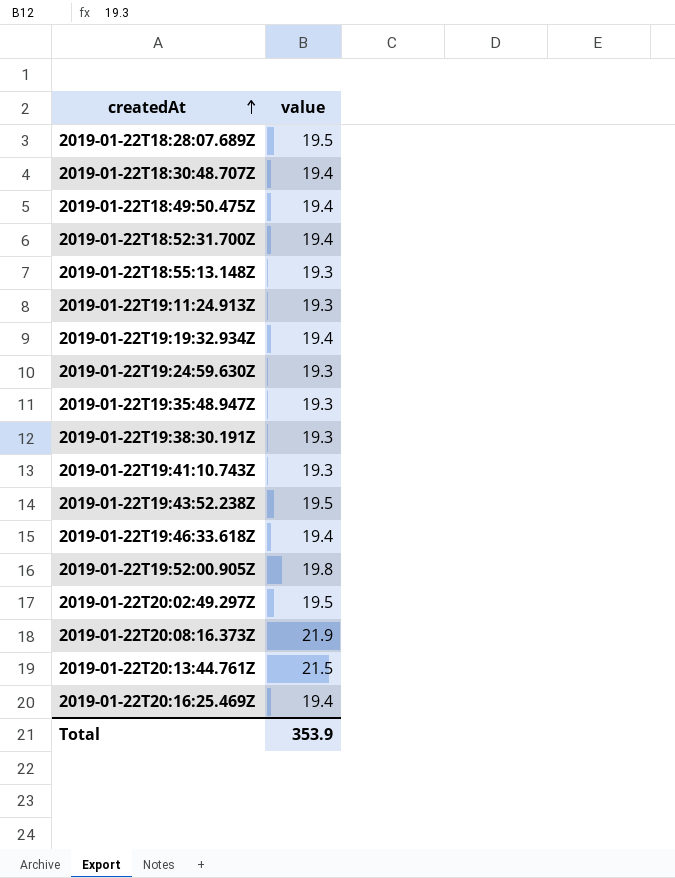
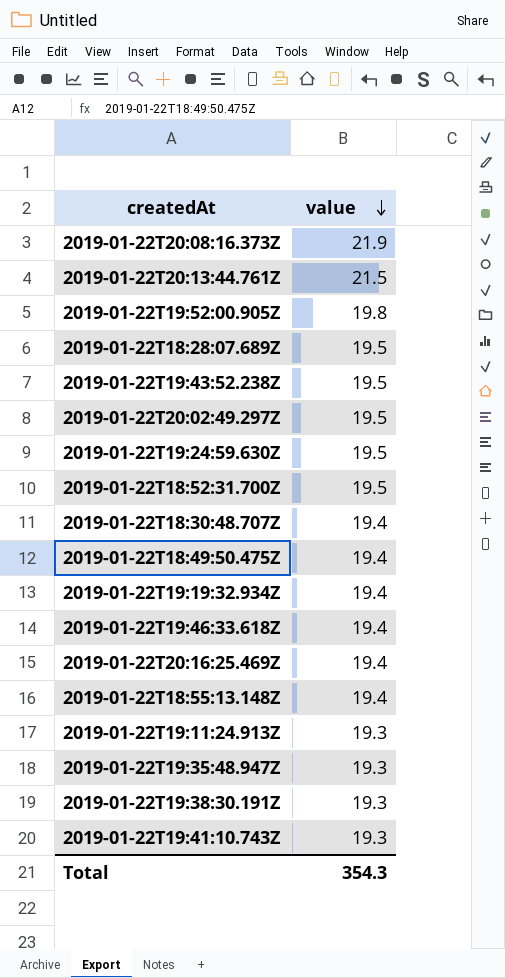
row order: createdAt ascending -> value descending
2019-01-22T19:24:59.630Z | value: 19.3 -> 19.5
2019-01-22T18:52:31.700Z | value: 19.4 -> 19.5
2019-01-22T18:55:13.148Z | value: 19.3 -> 19.4
Total | value: 353.9 -> 354.3

